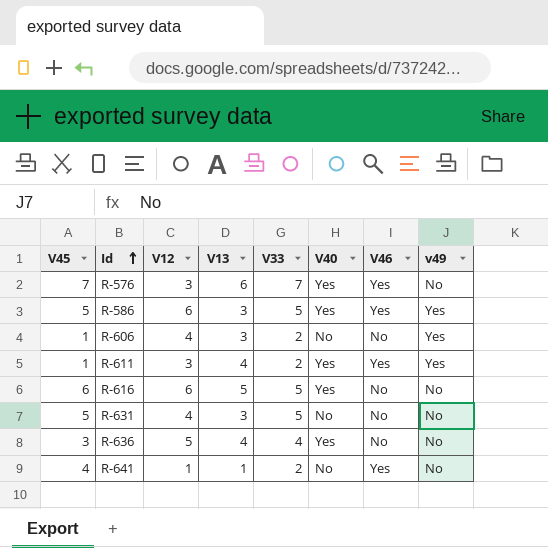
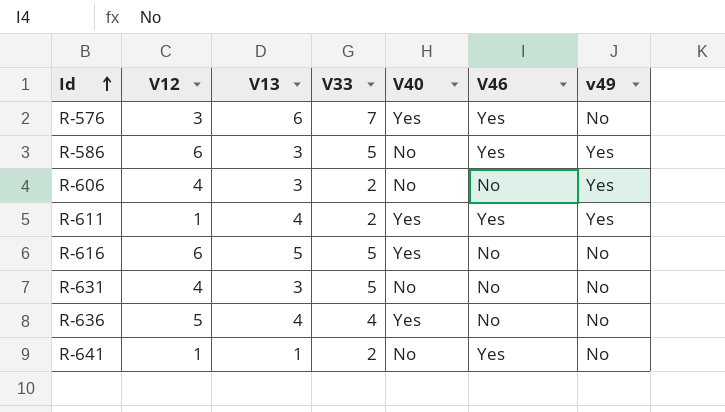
column V45 | position: 1 -> none
R-586 | V40: Yes -> No
R-611 | V12: 3 -> 1

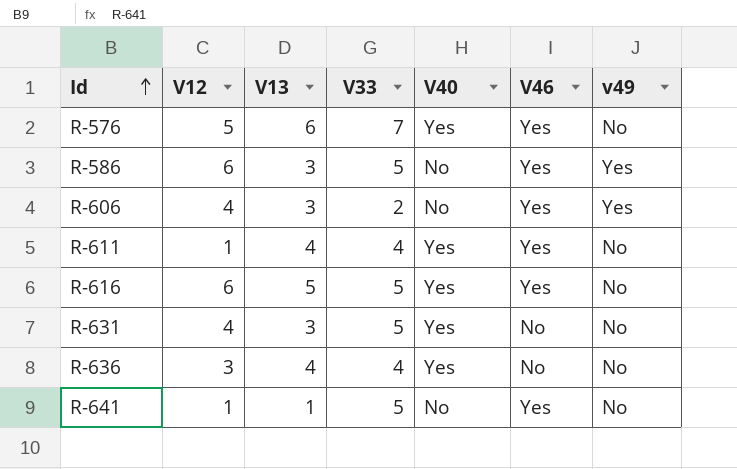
R-576 | V12: 3 -> 5
R-606 | V46: No -> Yes
R-611 | V33: 2 -> 4
R-611 | v49: Yes -> No
R-616 | V46: No -> Yes
R-631 | V40: No -> Yes
R-636 | V12: 5 -> 3
R-641 | V33: 2 -> 5

